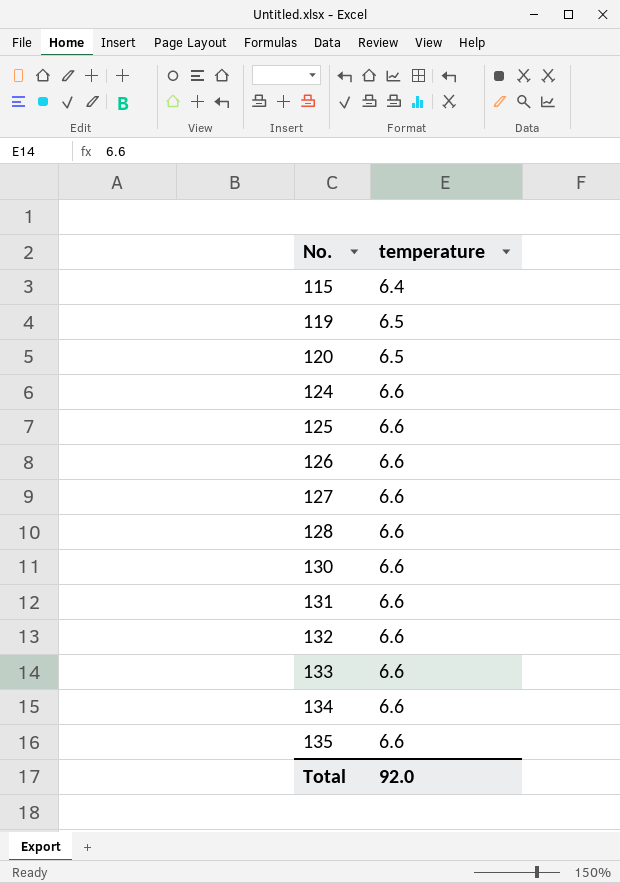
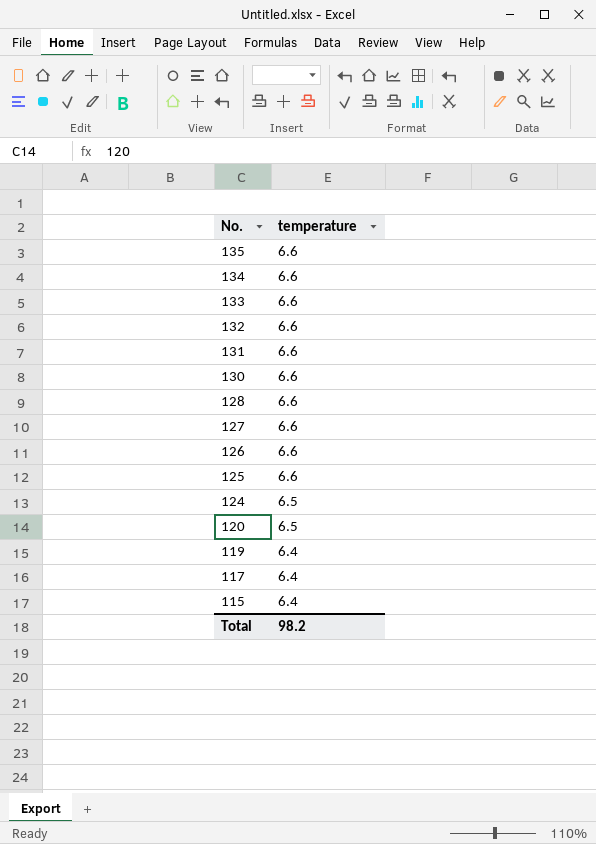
row order: No. ascending -> No. descending
124 | temperature: 6.6 -> 6.5
119 | temperature: 6.5 -> 6.4
row 117: none -> 6.4
Total | temperature: 92.0 -> 98.2

